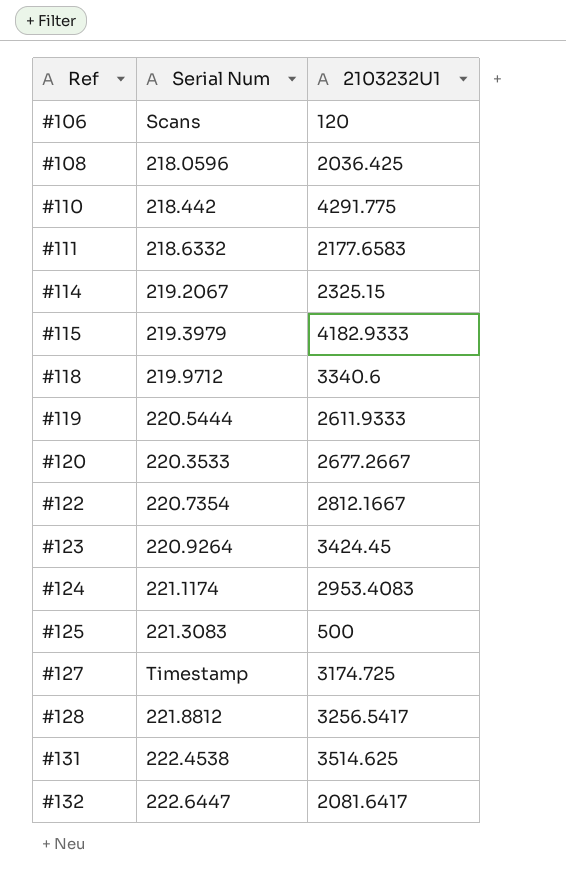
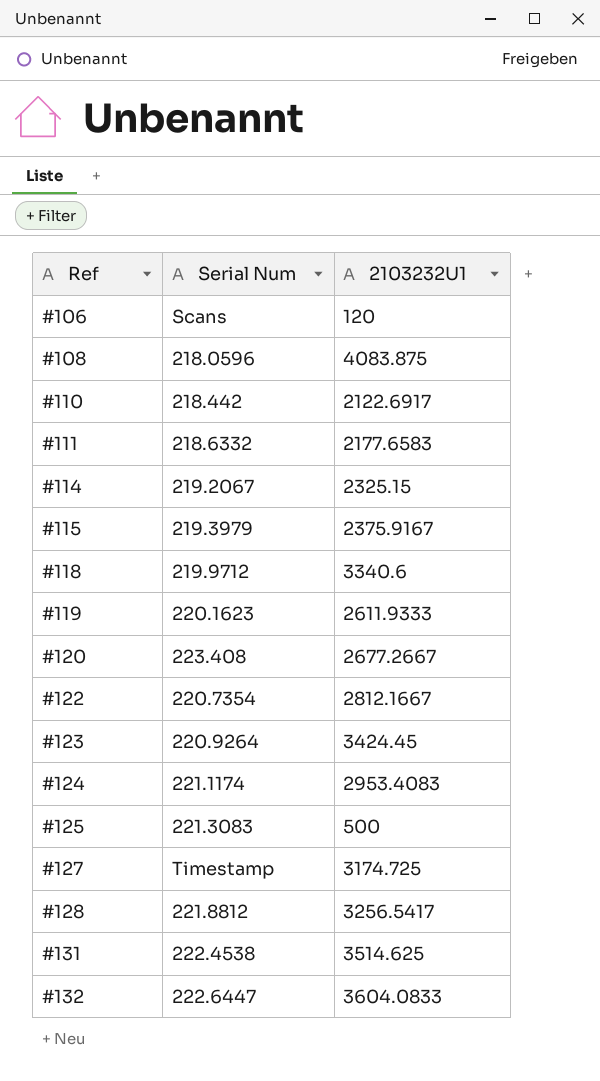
#108 | 2103232U1: 2036.425 -> 4083.875
#110 | 2103232U1: 4291.775 -> 2122.6917
#115 | 2103232U1: 4182.9333 -> 2375.9167
#119 | Serial Num: 220.5444 -> 220.1623
#120 | Serial Num: 220.3533 -> 223.408
#132 | 2103232U1: 2081.6417 -> 3604.0833

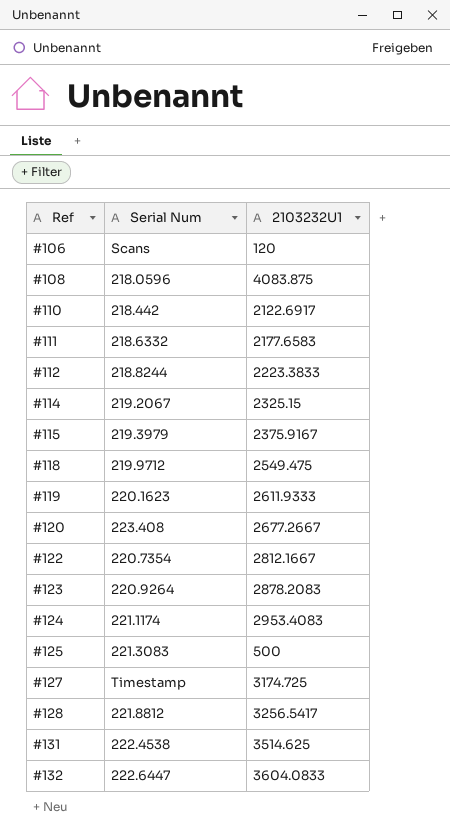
row #112: none -> 218.8244 | 2223.3833
#118 | 2103232U1: 3340.6 -> 2549.475
#123 | 2103232U1: 3424.45 -> 2878.2083

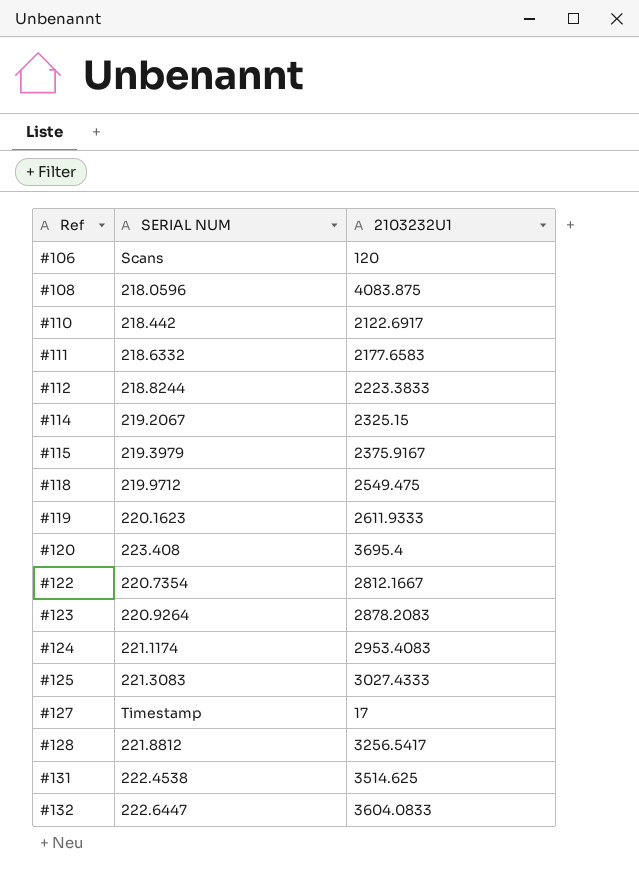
column name: Serial Num -> SERIAL NUM
#120 | 2103232U1: 2677.2667 -> 3695.4
#125 | 2103232U1: 500 -> 3027.4333
#127 | 2103232U1: 3174.725 -> 17

